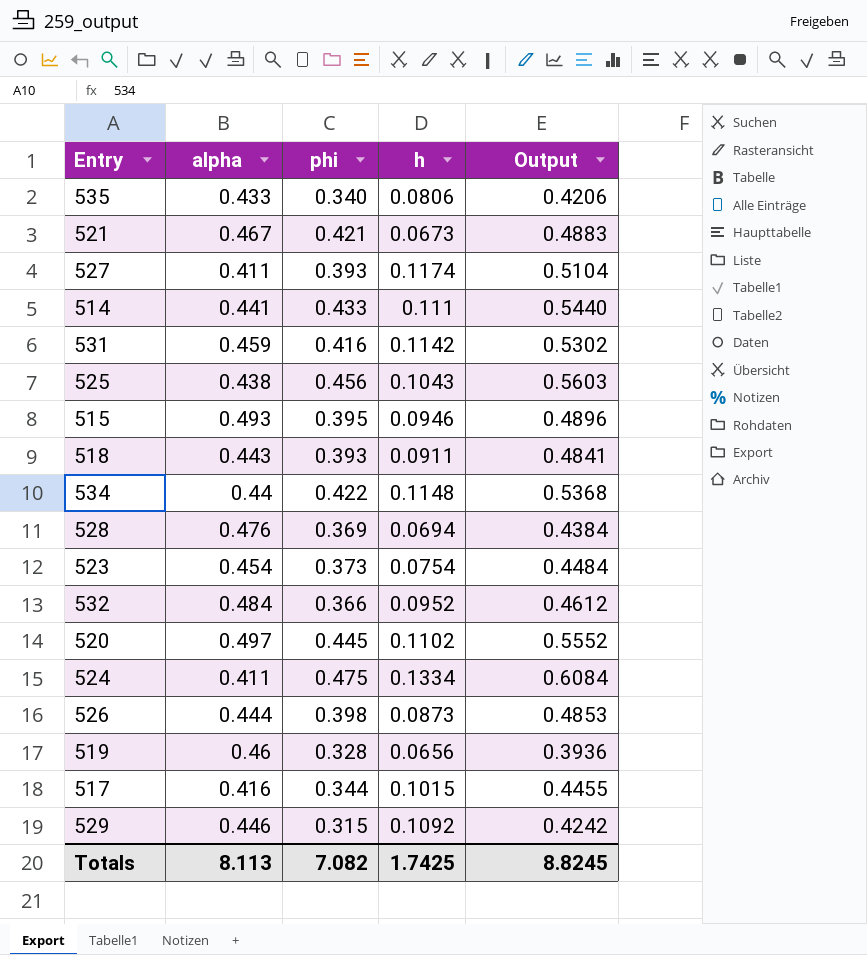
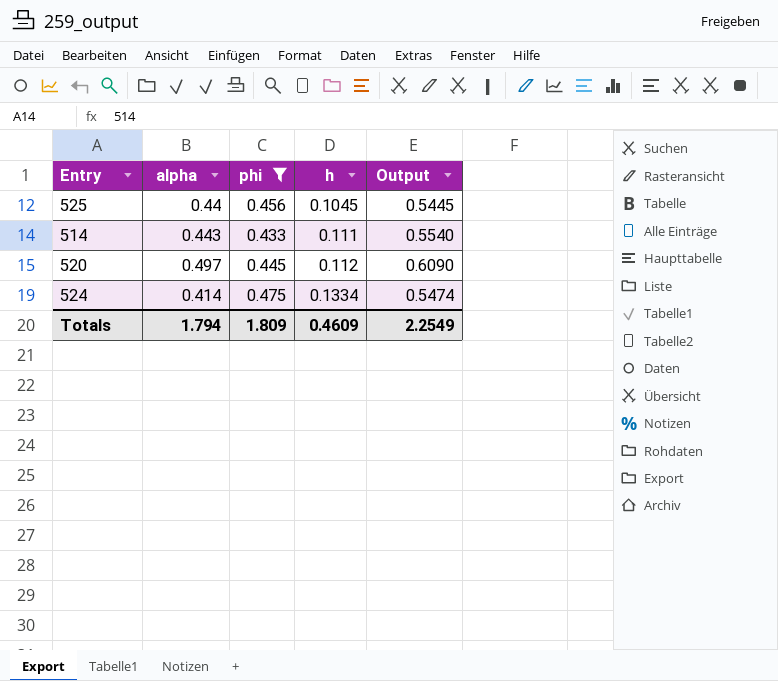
filter: none -> phi >= 0.433
row order: none -> h ascending
column Output | formula: [phi] + [h] -> [alpha] + [h]
525 | alpha: 0.438 -> 0.44
525 | h: 0.1043 -> 0.1045
514 | alpha: 0.441 -> 0.443
520 | h: 0.1102 -> 0.112
524 | alpha: 0.411 -> 0.414
Totals | alpha: 8.113 -> 1.794
Totals | phi: 7.082 -> 1.809
Totals | h: 1.7425 -> 0.4609
Totals | Output: 8.8245 -> 2.2549

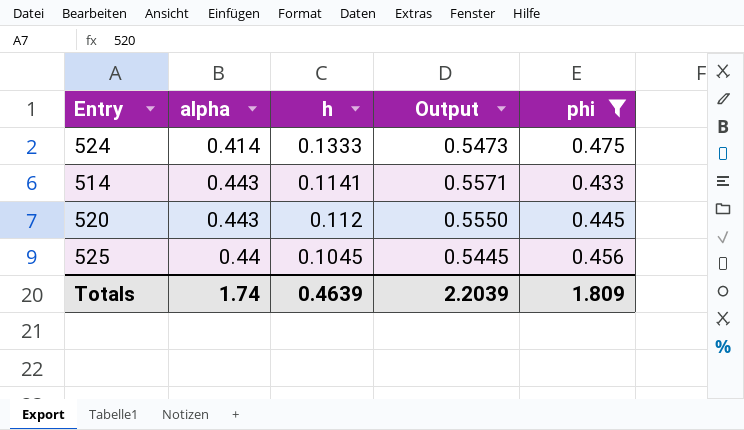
row order: h ascending -> h descending
column phi | position: 3 -> 5
524 | h: 0.1334 -> 0.1333
524 | Output: 0.5474 -> 0.5473
514 | h: 0.111 -> 0.1141
514 | Output: 0.5540 -> 0.5571
520 | alpha: 0.497 -> 0.443
520 | Output: 0.6090 -> 0.5550
Totals | alpha: 1.794 -> 1.74
Totals | h: 0.4609 -> 0.4639
Totals | Output: 2.2549 -> 2.2039

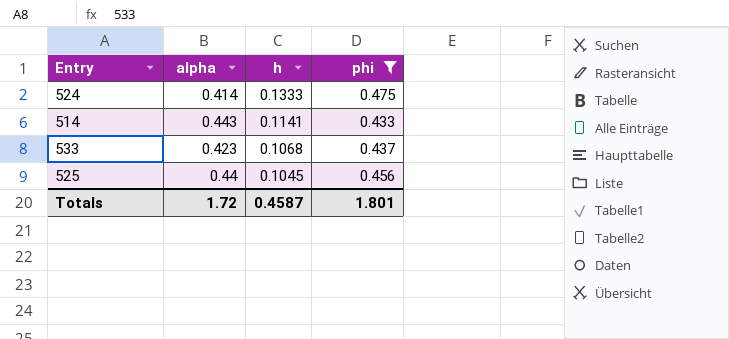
column Output | formula: [alpha] + [h] -> none
row 520: 0.443 | 0.112 | 0.5550 | 0.445 -> none
row 533: none -> 0.423 | 0.1068 | 0.437
Totals | alpha: 1.74 -> 1.72
Totals | h: 0.4639 -> 0.4587
Totals | phi: 1.809 -> 1.801

